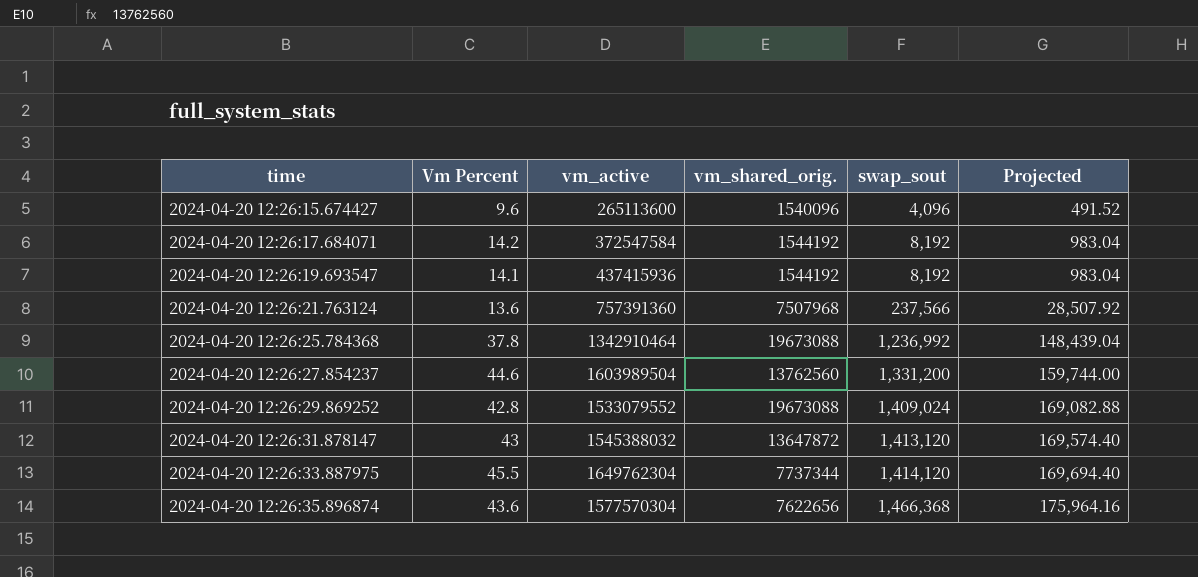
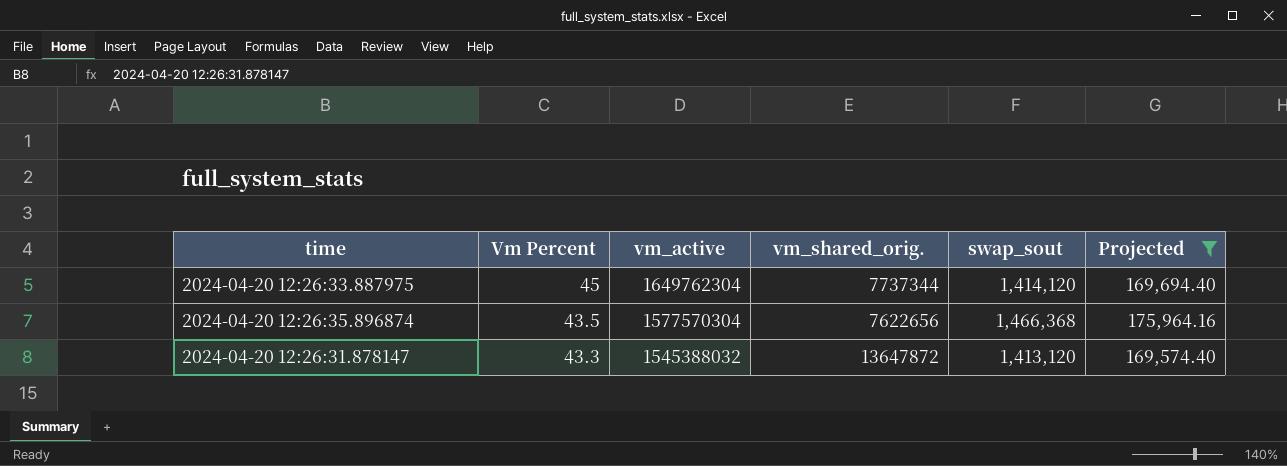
filter: none -> Projected >= 169,574.40
row order: time ascending -> Vm Percent descending
2024-04-20 12:26:33.887975 | Vm Percent: 45.5 -> 45
2024-04-20 12:26:35.896874 | Vm Percent: 43.6 -> 43.5
2024-04-20 12:26:31.878147 | Vm Percent: 43 -> 43.3

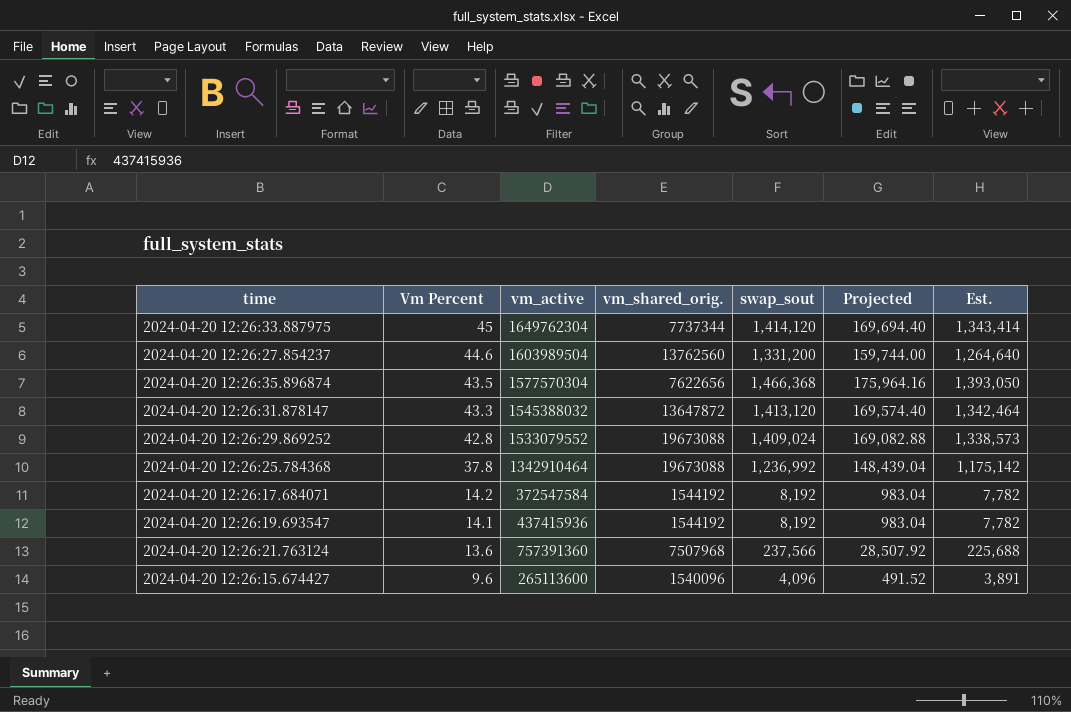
filter: Projected >= 169,574.40 -> none
column Est. | formula: none -> [swap_sout] * 0.95

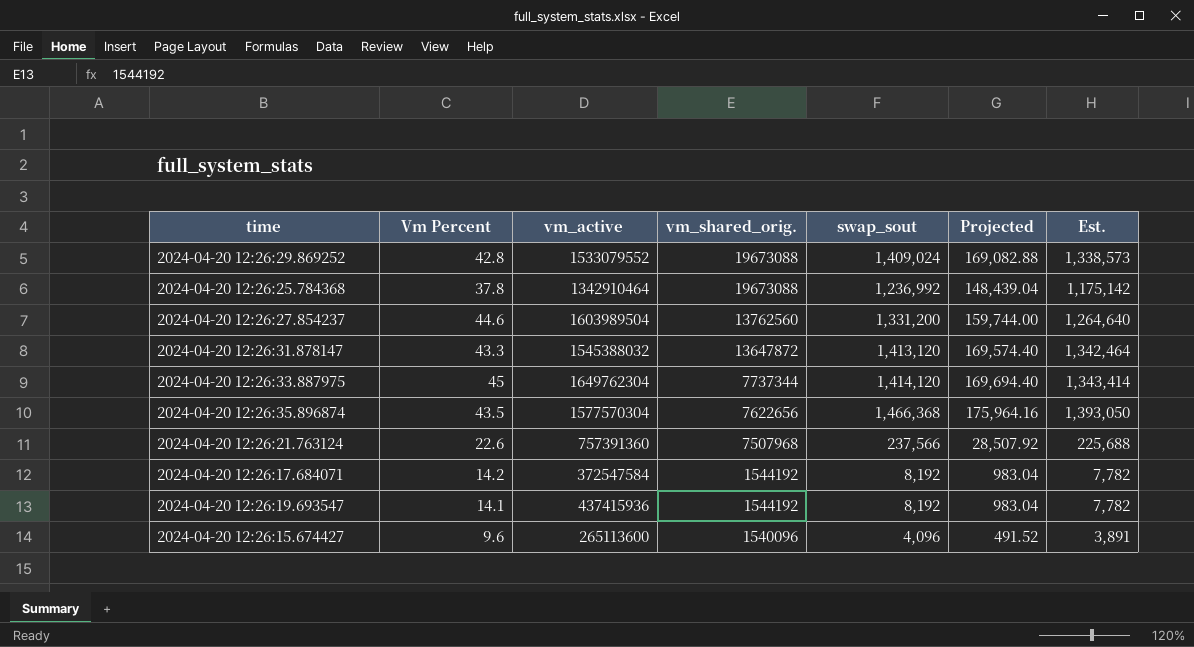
row order: Vm Percent descending -> vm_shared_orig. descending
2024-04-20 12:26:21.763124 | Vm Percent: 13.6 -> 22.6

